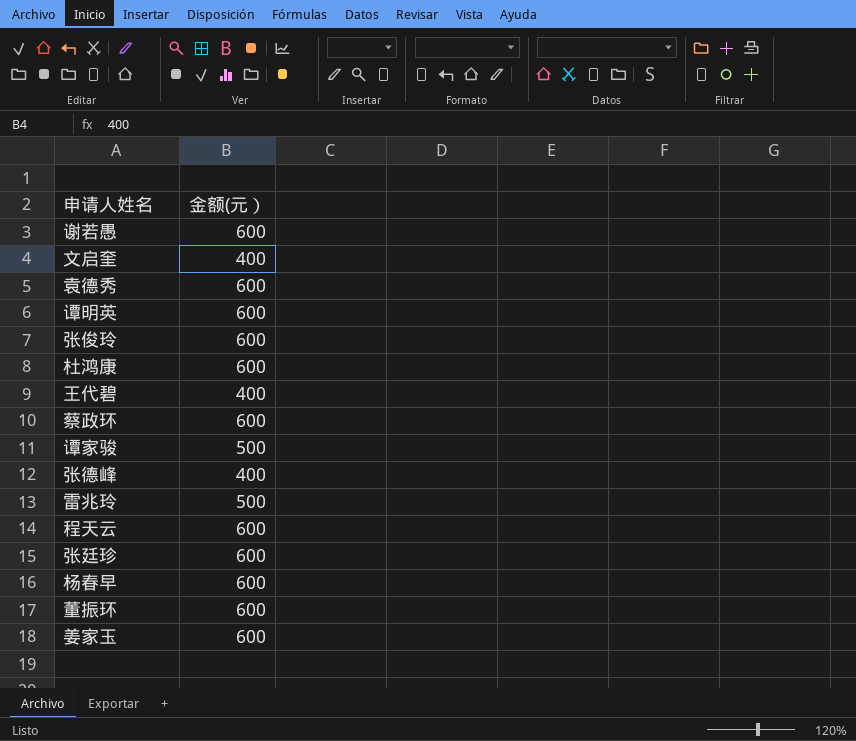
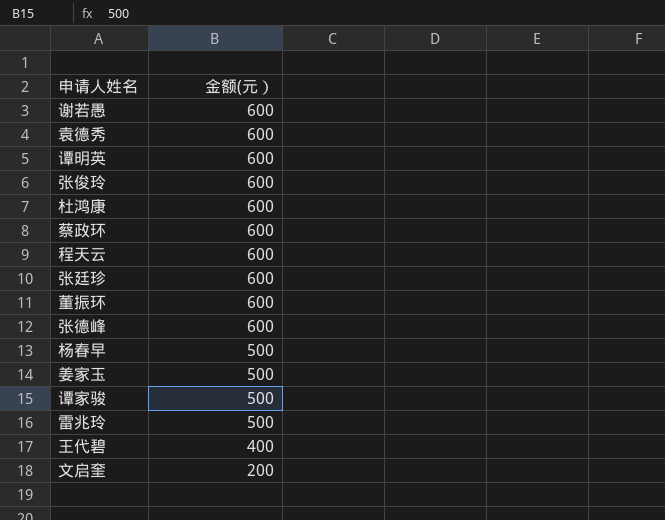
row order: none -> 金额(元） descending
张德峰 | 金额(元）: 400 -> 600
杨春早 | 金额(元）: 600 -> 500
姜家玉 | 金额(元）: 600 -> 500
文启奎 | 金额(元）: 400 -> 200

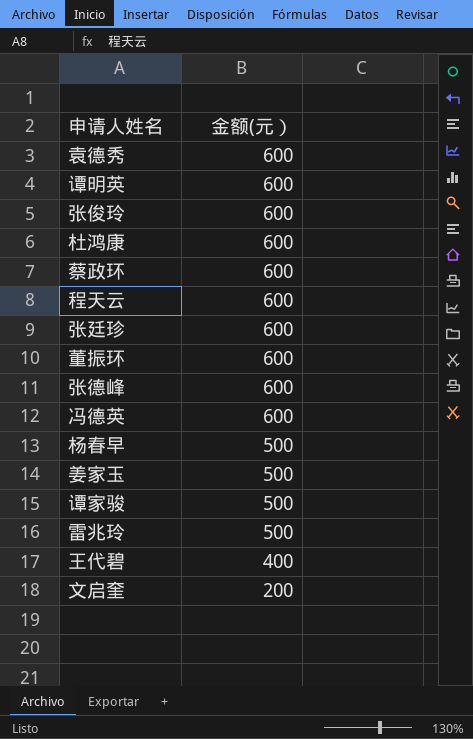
row 谢若愚: 600 -> none
row 冯德英: none -> 600

